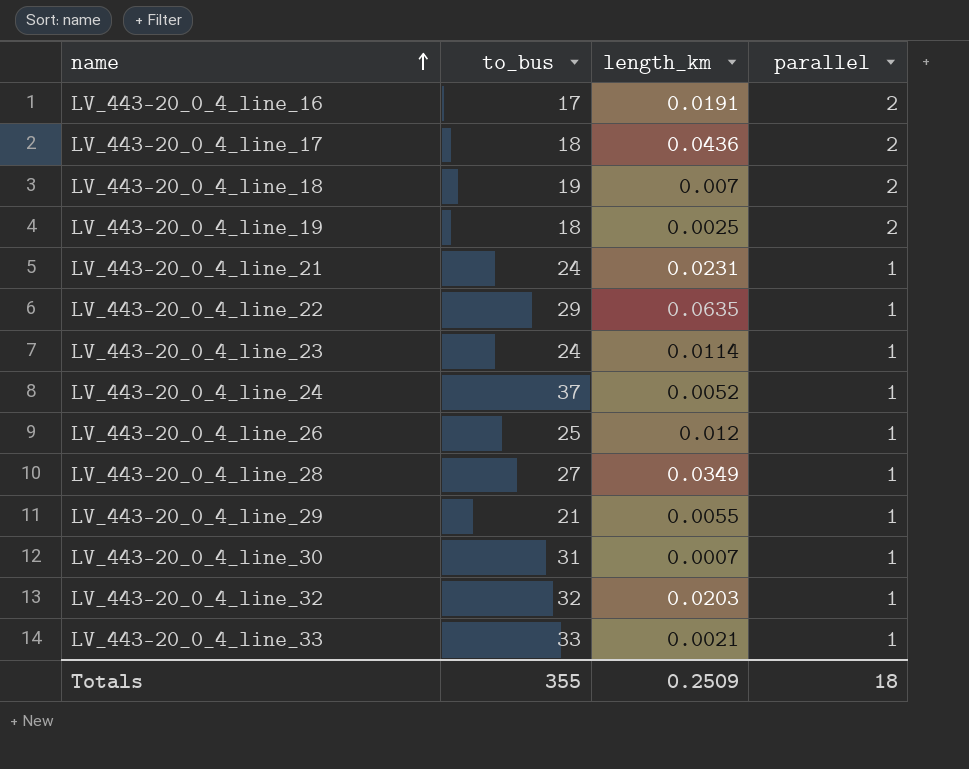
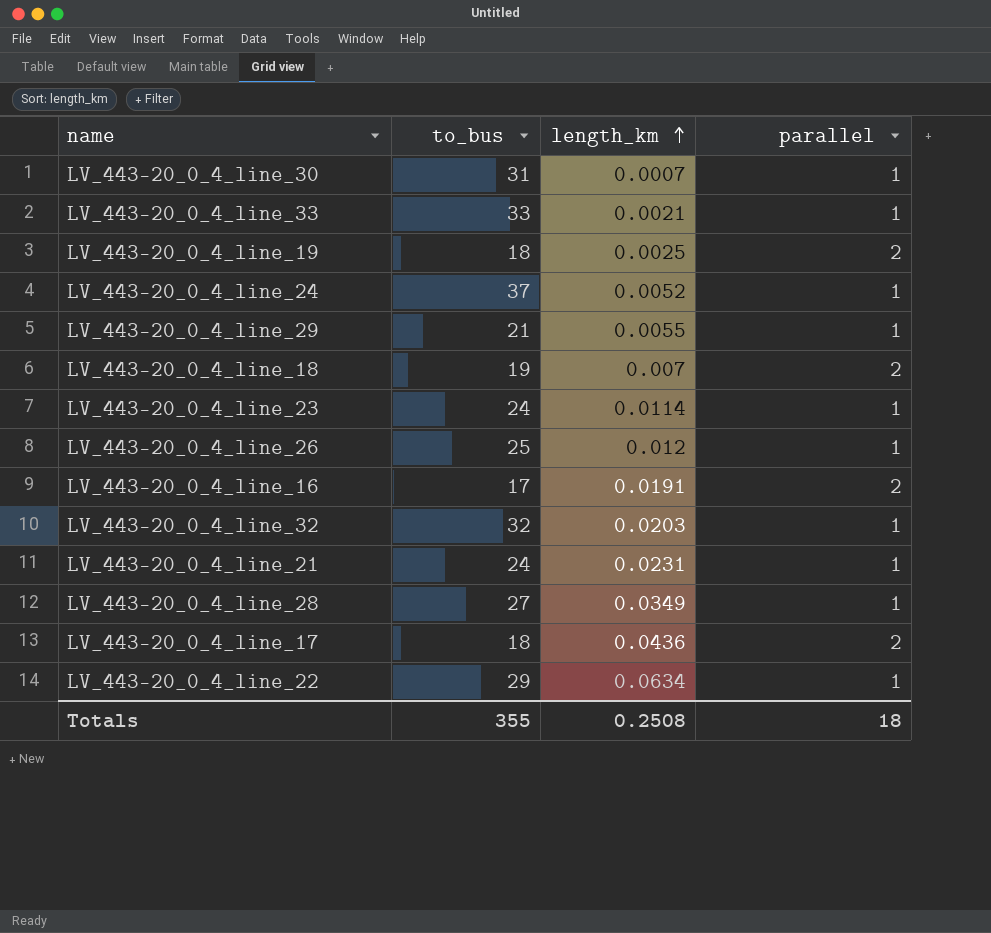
row order: name ascending -> length_km ascending
LV_443-20_0_4_line_22 | length_km: 0.0635 -> 0.0634
Totals | length_km: 0.2509 -> 0.2508

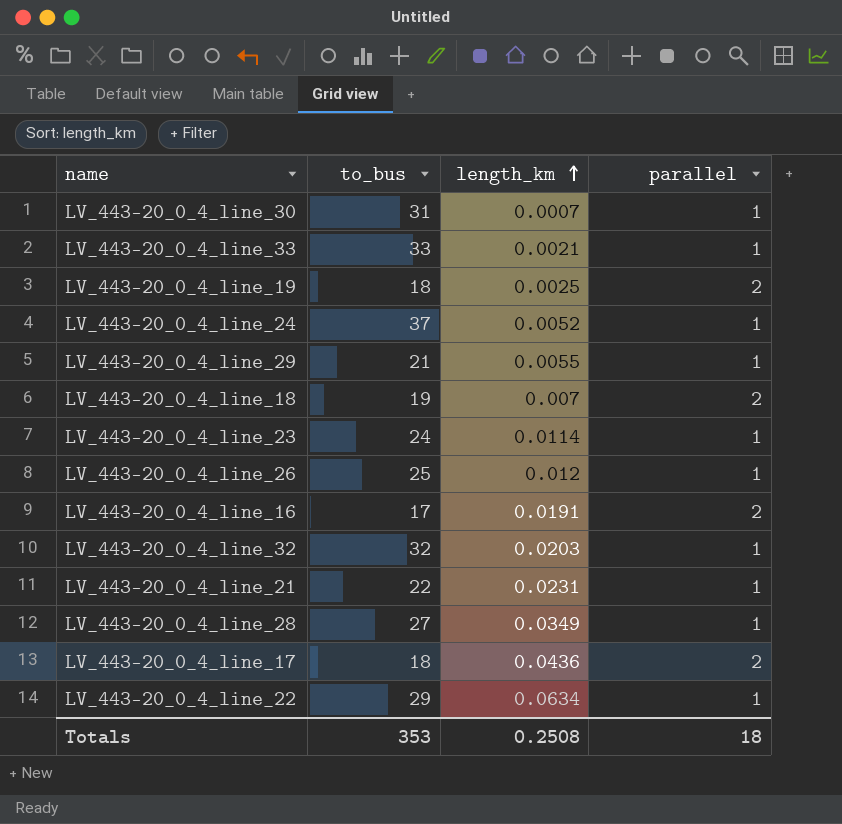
LV_443-20_0_4_line_21 | to_bus: 24 -> 22
Totals | to_bus: 355 -> 353

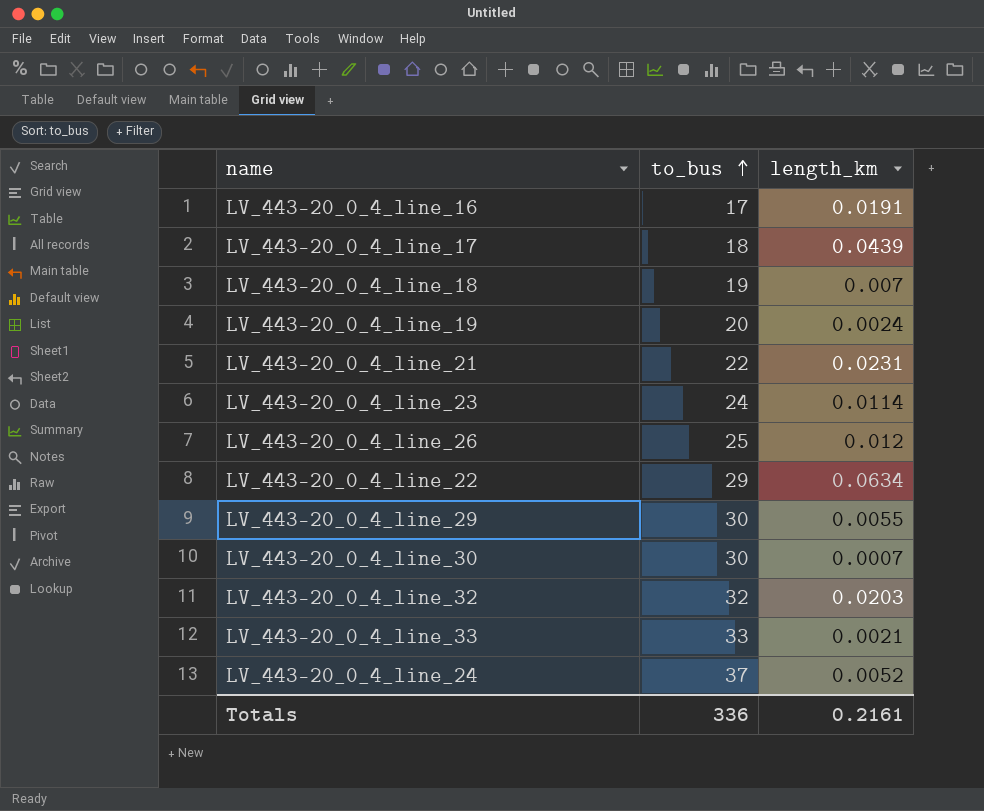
row order: length_km ascending -> to_bus ascending
column parallel | position: 4 -> none
row LV_443-20_0_4_line_28: 27 | 0.0349 | 1 -> none
LV_443-20_0_4_line_17 | length_km: 0.0436 -> 0.0439
LV_443-20_0_4_line_19 | to_bus: 18 -> 20
LV_443-20_0_4_line_19 | length_km: 0.0025 -> 0.0024
LV_443-20_0_4_line_29 | to_bus: 21 -> 30
LV_443-20_0_4_line_30 | to_bus: 31 -> 30
Totals | to_bus: 353 -> 336
Totals | length_km: 0.2508 -> 0.2161

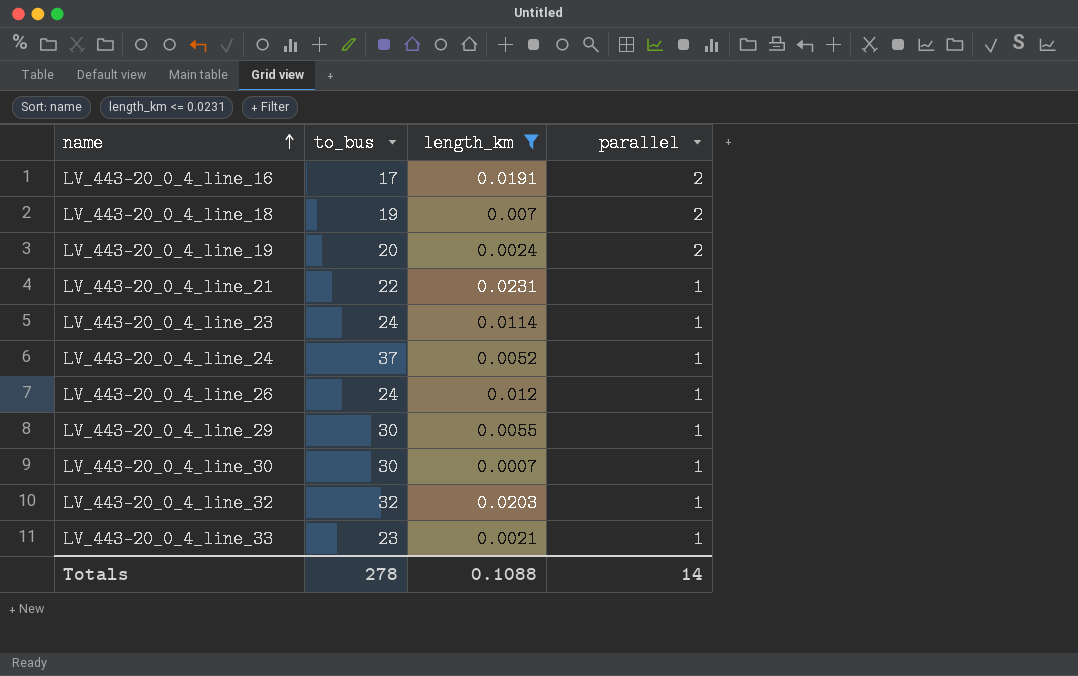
filter: none -> length_km <= 0.0231
row order: to_bus ascending -> name ascending
column parallel | position: none -> 4
LV_443-20_0_4_line_26 | to_bus: 25 -> 24
LV_443-20_0_4_line_33 | to_bus: 33 -> 23
Totals | to_bus: 336 -> 278
Totals | length_km: 0.2161 -> 0.1088

